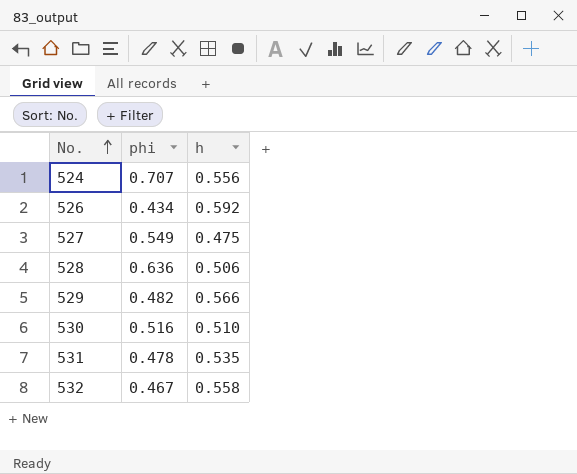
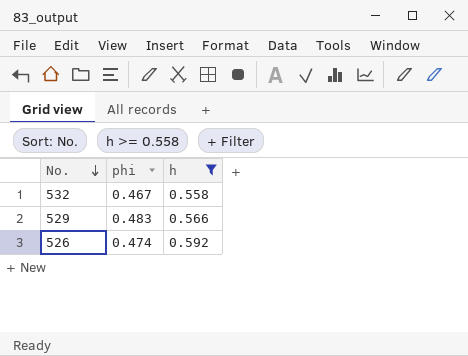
filter: none -> h >= 0.558
row order: No. ascending -> No. descending
529 | phi: 0.482 -> 0.483
526 | phi: 0.434 -> 0.474

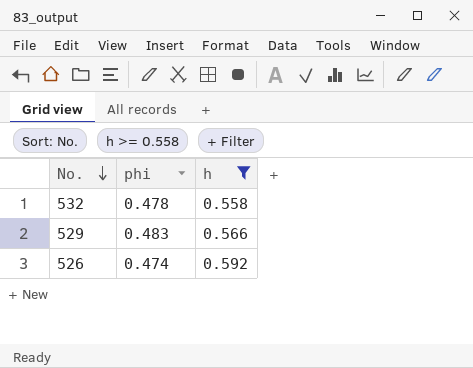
532 | phi: 0.467 -> 0.478

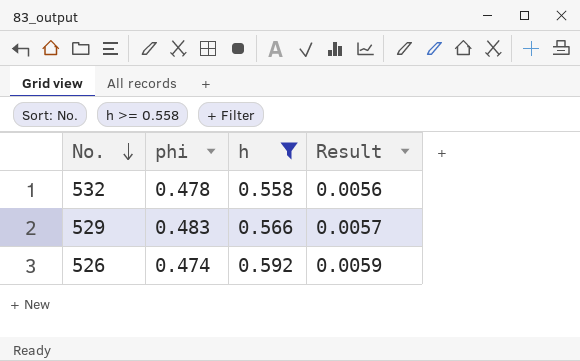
column Result | formula: none -> [h] * 0.01

